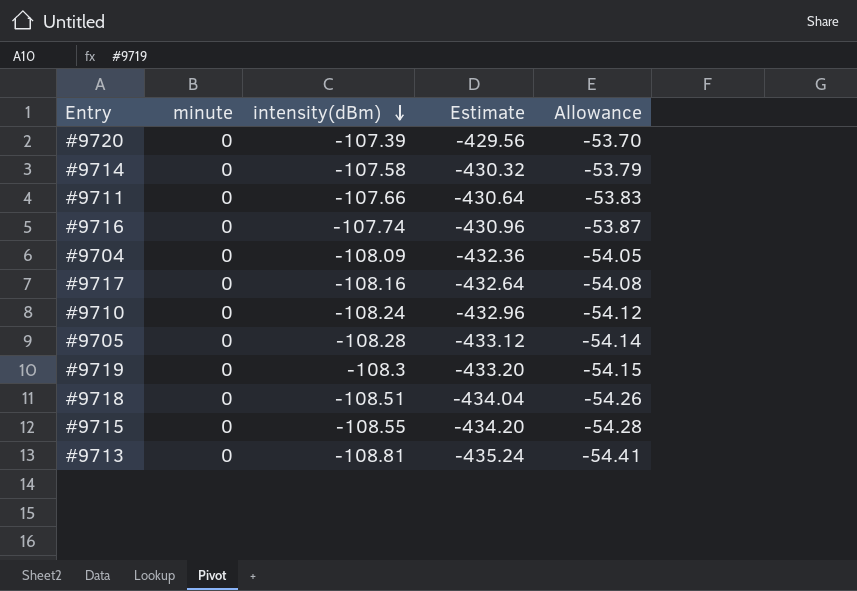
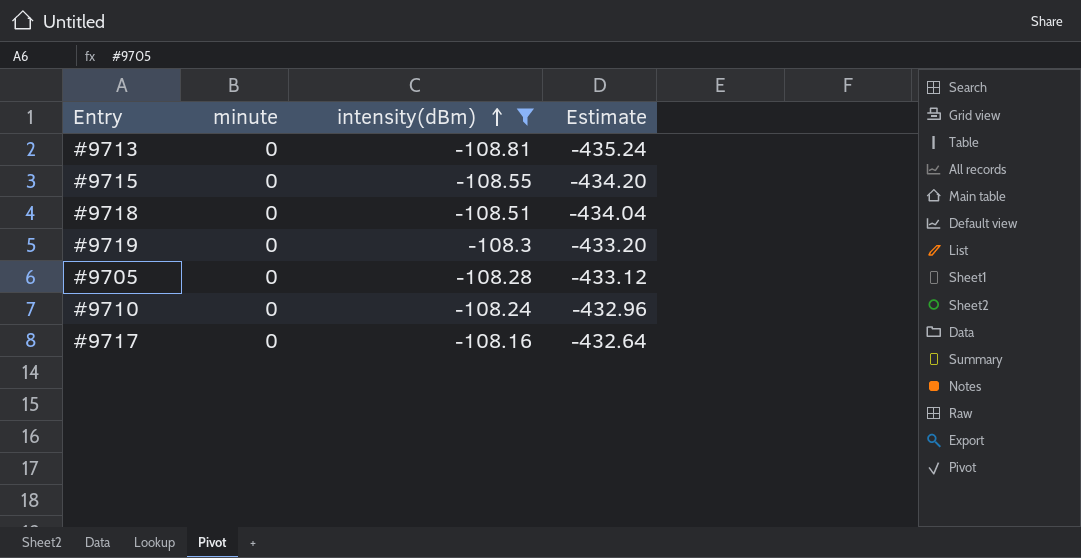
filter: none -> intensity(dBm) <= -108.16
row order: intensity(dBm) descending -> intensity(dBm) ascending
column Allowance | formula: [intensity(dBm)] * 0.5 -> none

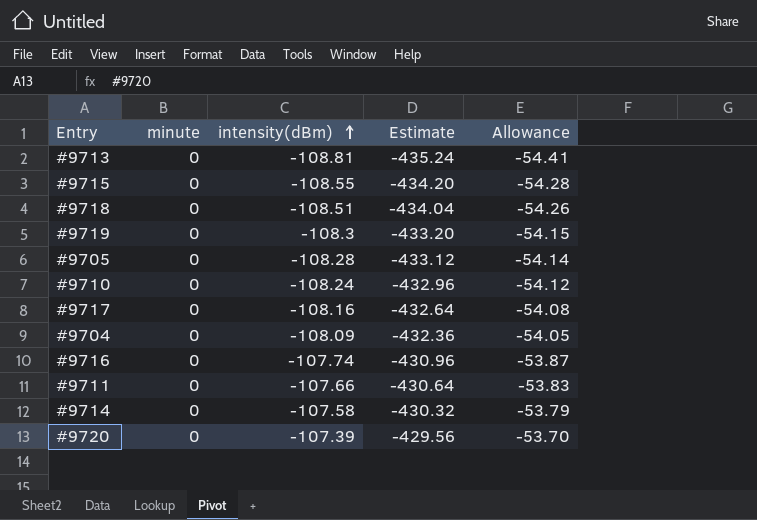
filter: intensity(dBm) <= -108.16 -> none
column Allowance | formula: none -> [intensity(dBm)] * 0.5

